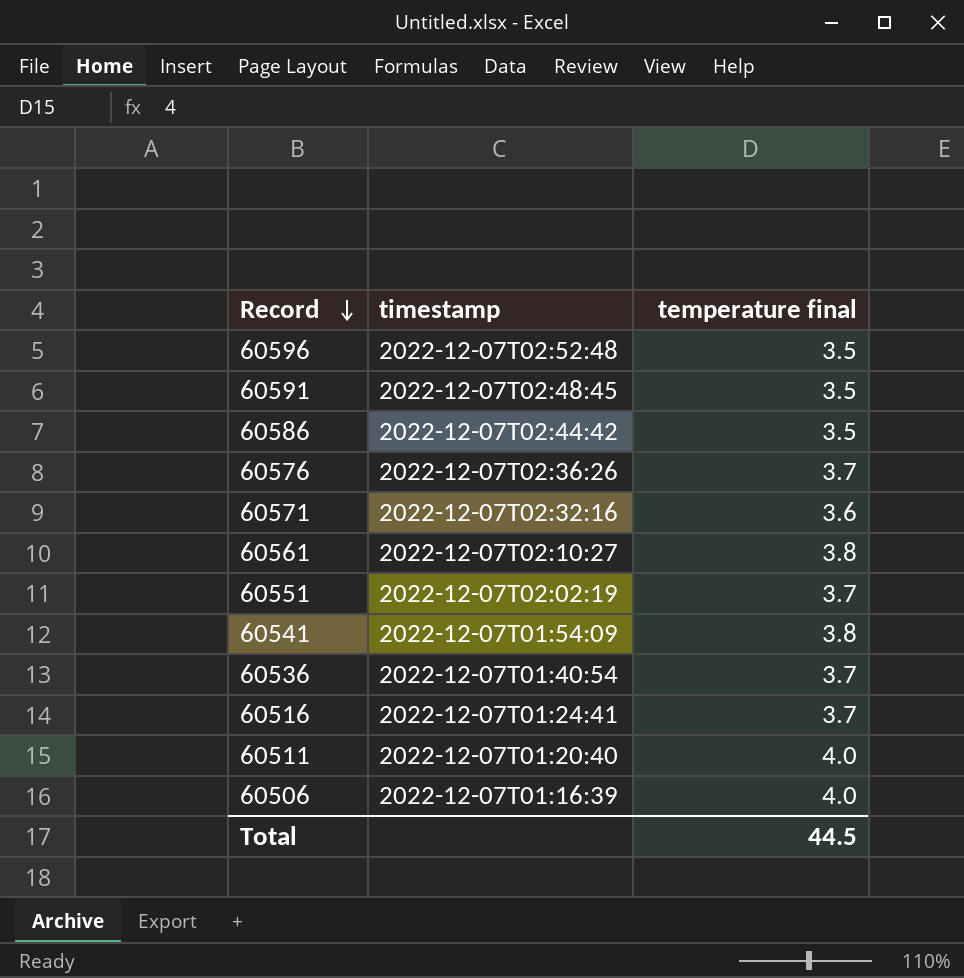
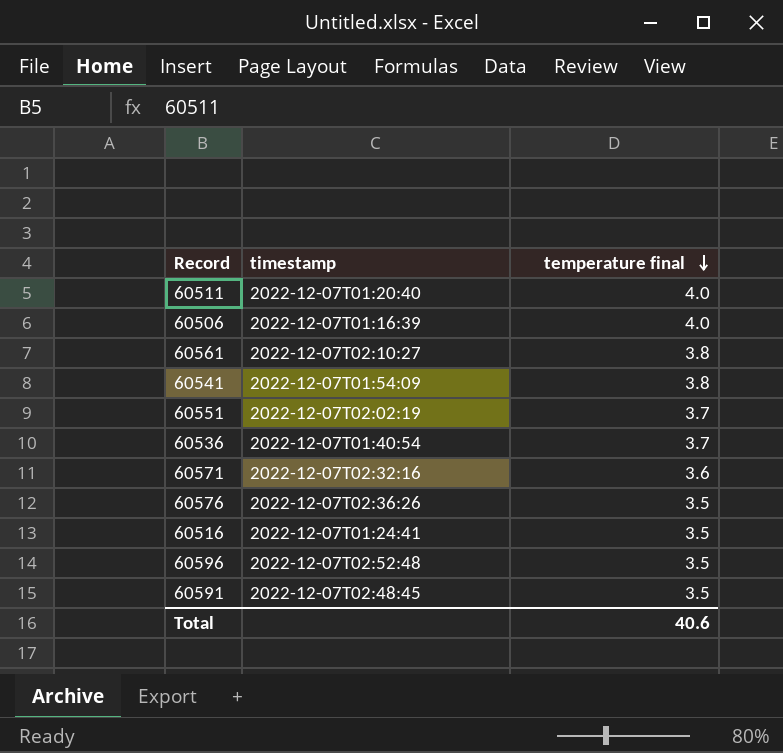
row order: Record descending -> temperature final descending
row 60586: 2022-12-07T02:44:42 | 3.5 -> none
60576 | temperature final: 3.7 -> 3.5
60516 | temperature final: 3.7 -> 3.5
Total | temperature final: 44.5 -> 40.6

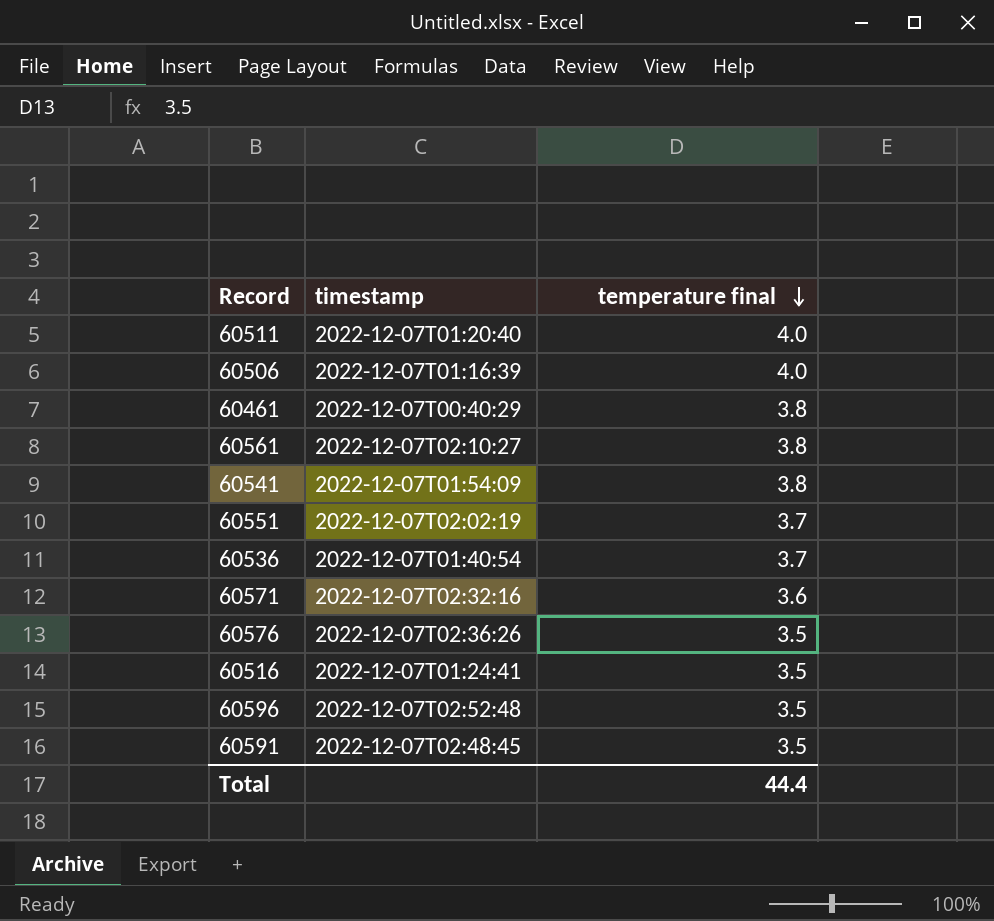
row 60461: none -> 2022-12-07T00:40:29 | 3.8
Total | temperature final: 40.6 -> 44.4

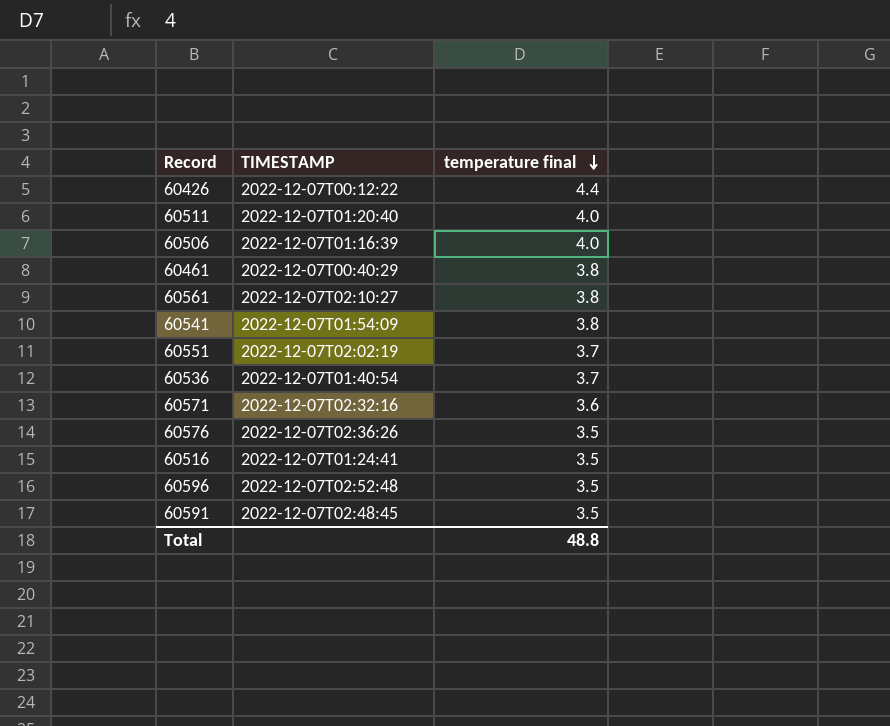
column name: timestamp -> TIMESTAMP
row 60426: none -> 2022-12-07T00:12:22 | 4.4
Total | temperature final: 44.4 -> 48.8

